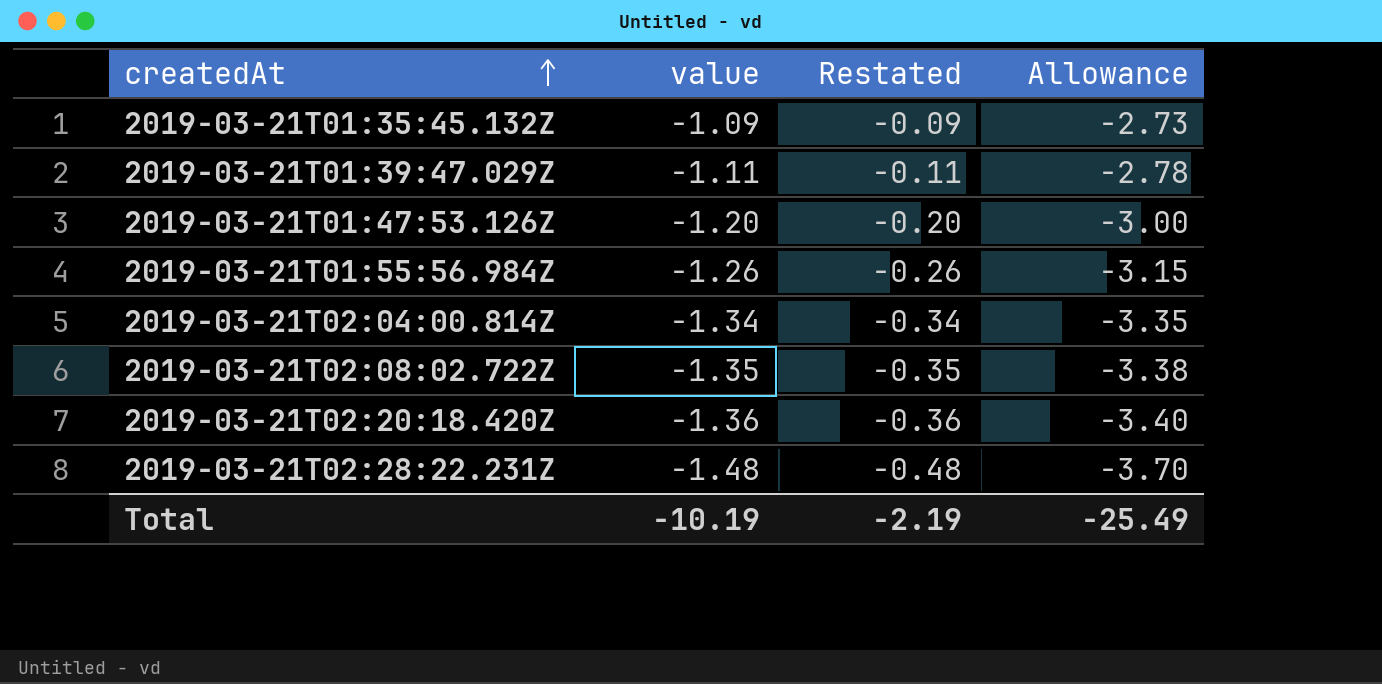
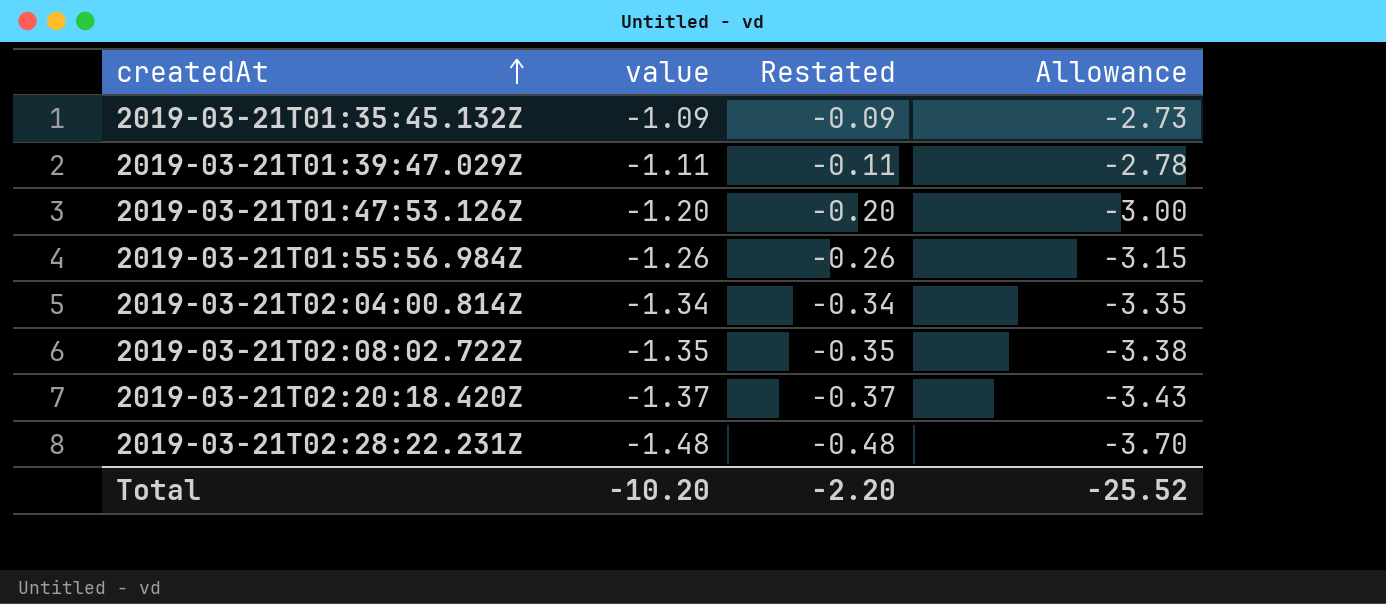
2019-03-21T02:20:18.420Z | value: -1.36 -> -1.37
2019-03-21T02:20:18.420Z | Restated: -0.36 -> -0.37
2019-03-21T02:20:18.420Z | Allowance: -3.40 -> -3.43
Total | value: -10.19 -> -10.20
Total | Restated: -2.19 -> -2.20
Total | Allowance: -25.49 -> -25.52

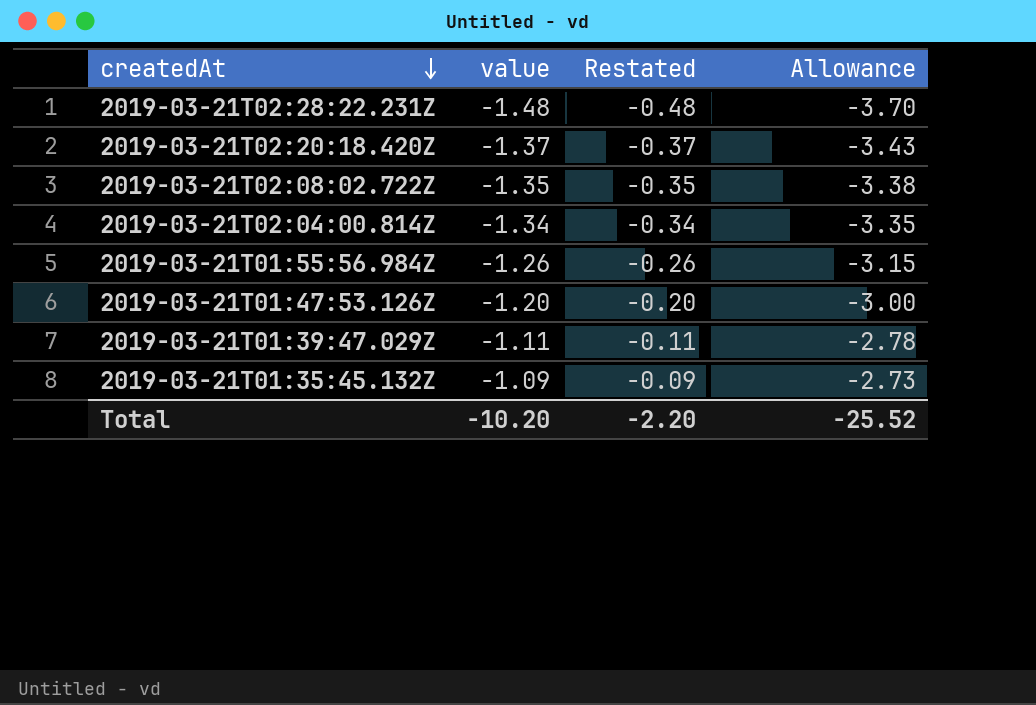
row order: createdAt ascending -> createdAt descending

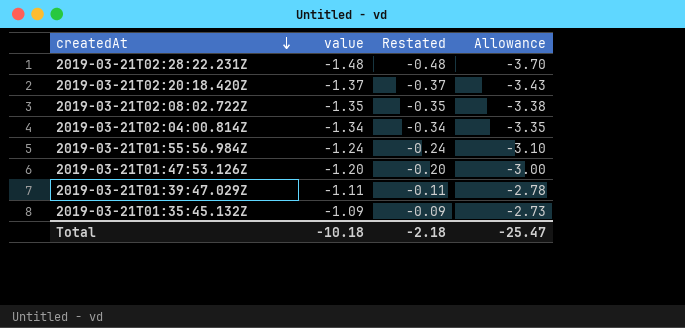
2019-03-21T01:55:56.984Z | value: -1.26 -> -1.24
2019-03-21T01:55:56.984Z | Restated: -0.26 -> -0.24
2019-03-21T01:55:56.984Z | Allowance: -3.15 -> -3.10
Total | value: -10.20 -> -10.18
Total | Restated: -2.20 -> -2.18
Total | Allowance: -25.52 -> -25.47

